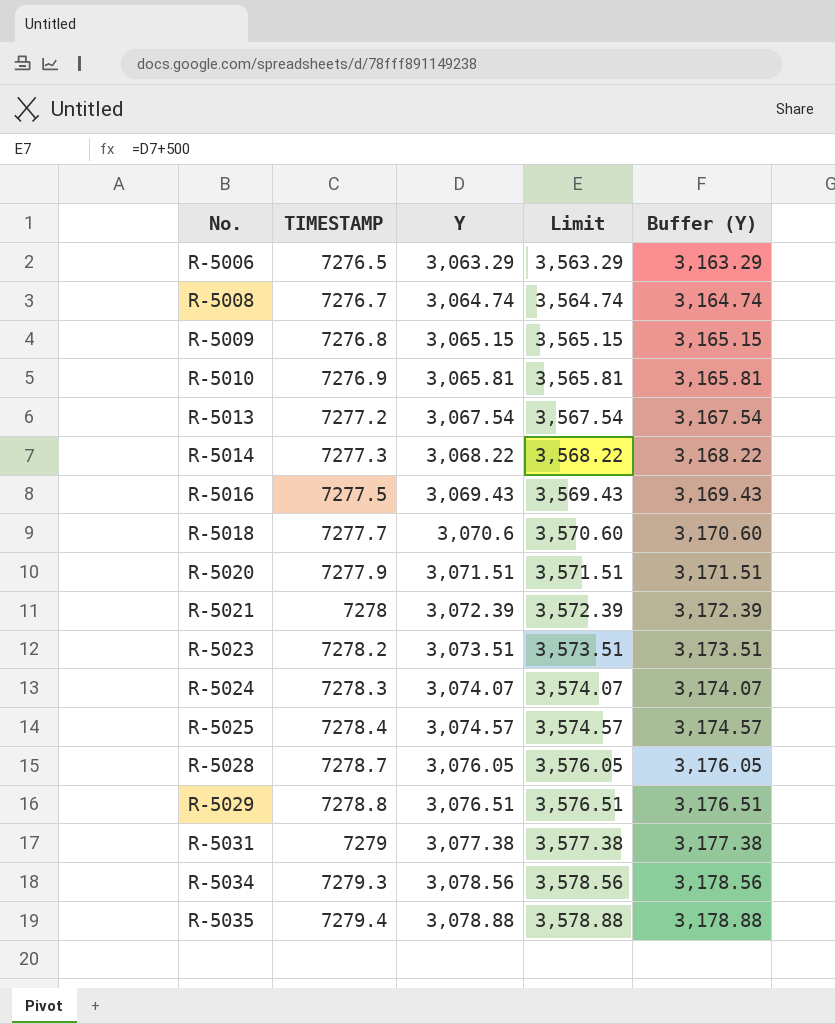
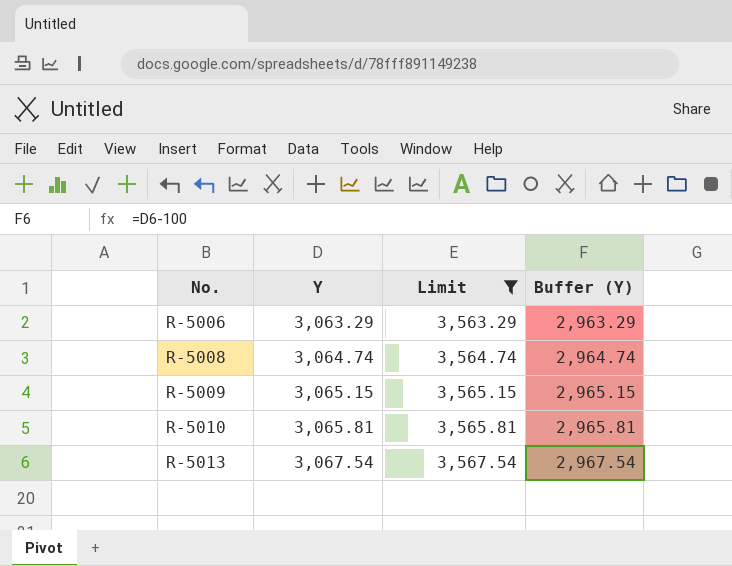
filter: none -> Limit <= 3,567.54
column TIMESTAMP | position: 2 -> none
column Buffer (Y) | formula: [Y] + 100 -> [Y] - 100

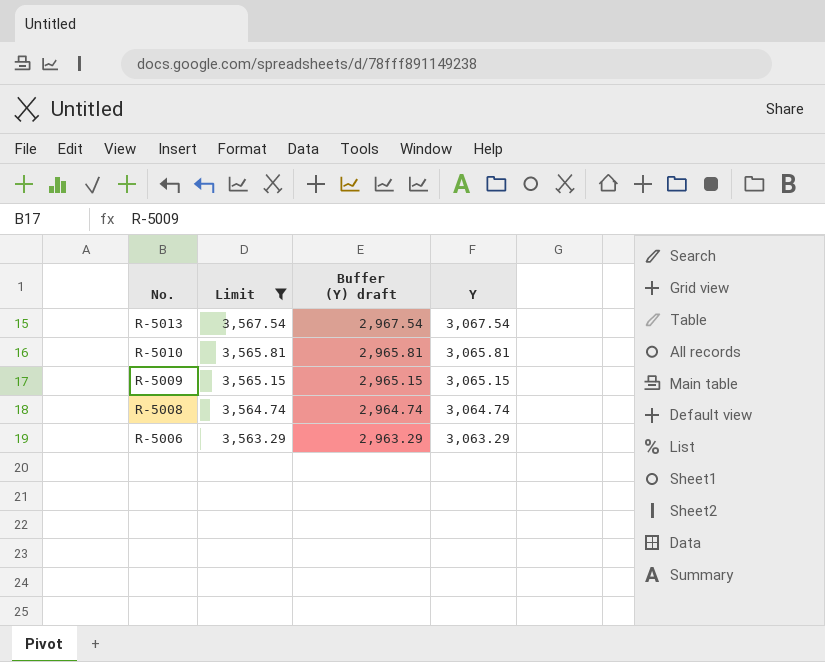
row order: No. ascending -> No. descending
column name: Buffer (Y) -> Buffer (Y) draft
column Y | position: 2 -> 4

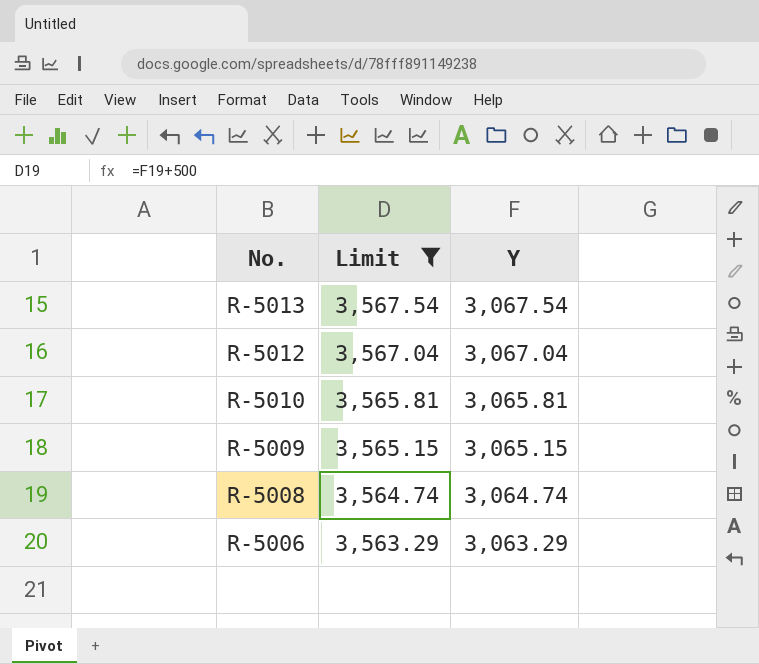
column Buffer (Y) draft | formula: [Y] - 100 -> none
row R-5012: none -> 3,567.04 | 3,067.04

